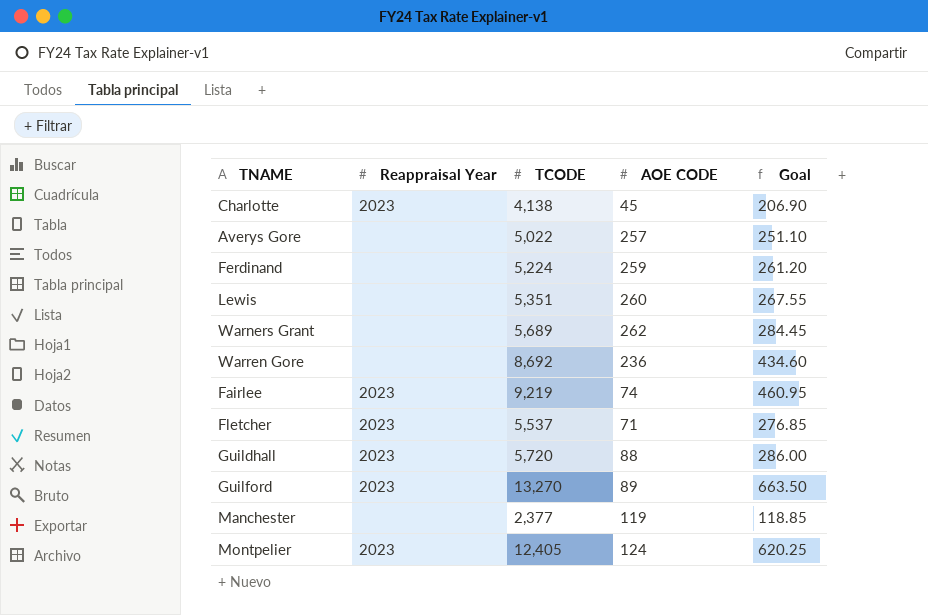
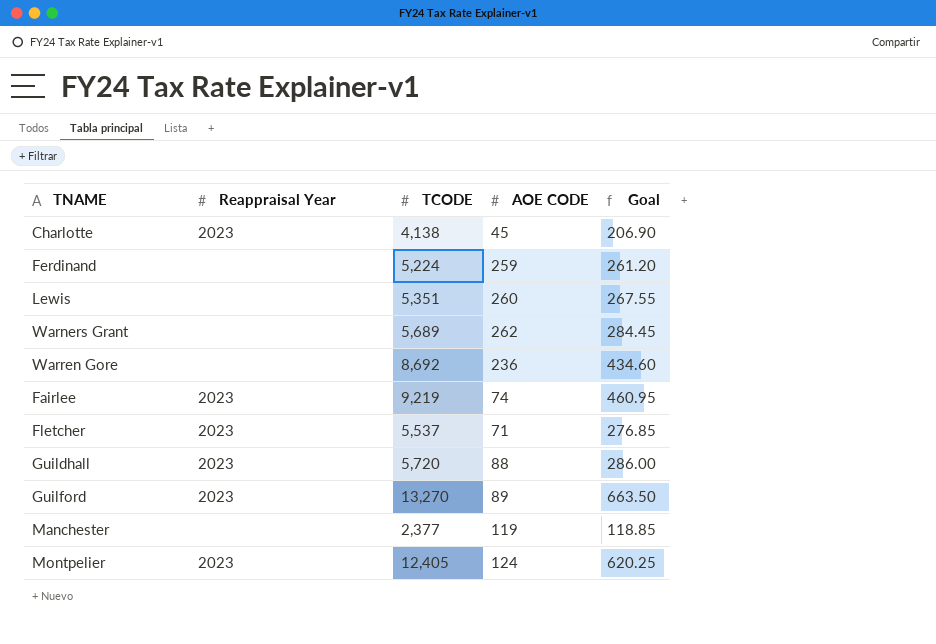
row Averys Gore: none | 5,022 | 257 | 251.10 -> none

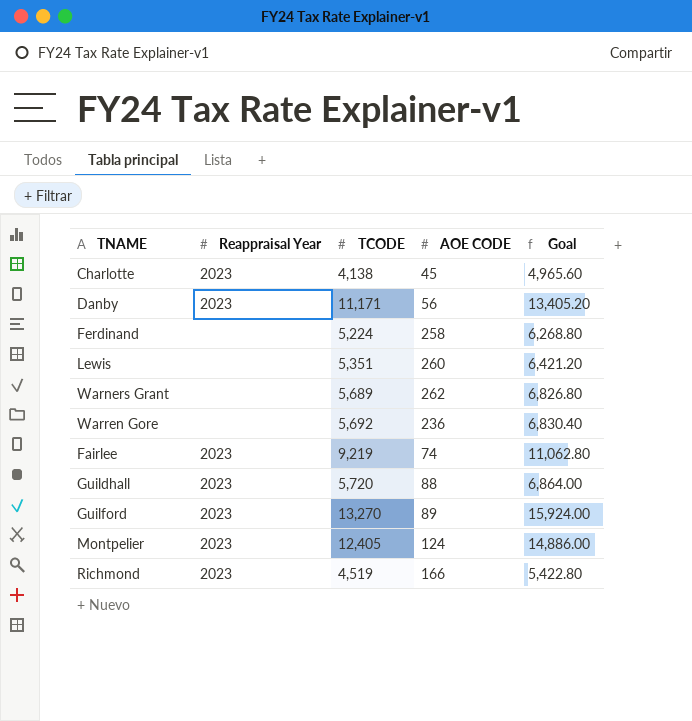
column Goal | formula: [TCODE] * 0.05 -> [TCODE] * 1.2
row Fletcher: 2023 | 5,537 | 71 | 276.85 -> none
row Manchester: none | 2,377 | 119 | 118.85 -> none
row Danby: none -> 2023 | 11,171 | 56 | 13,405.20
Ferdinand | AOE CODE: 259 -> 258
Warren Gore | TCODE: 8,692 -> 5,692
row Richmond: none -> 2023 | 4,519 | 166 | 5,422.80

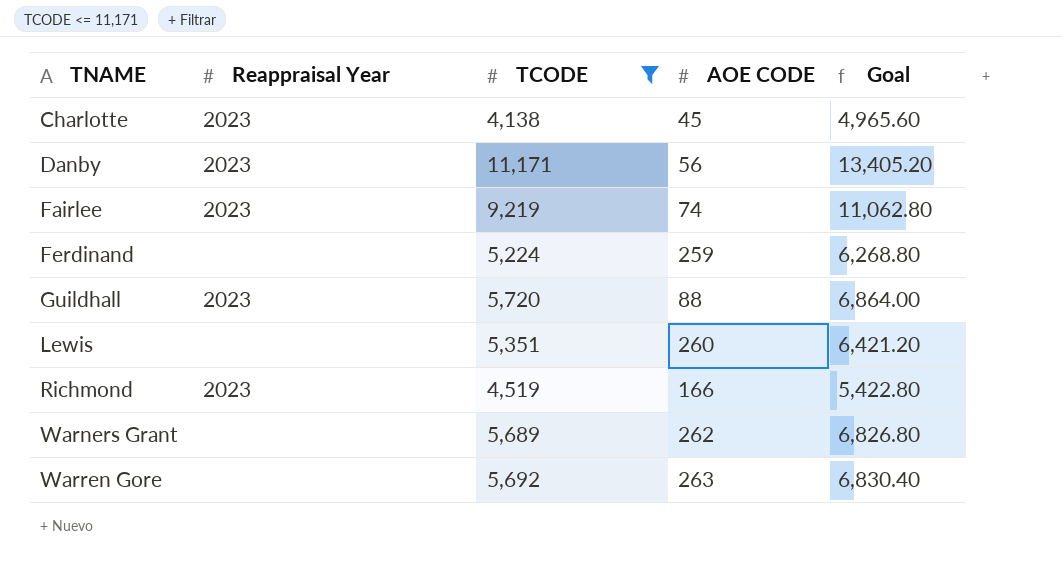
filter: none -> TCODE <= 11,171
row order: none -> TNAME ascending
Ferdinand | AOE CODE: 258 -> 259
Warren Gore | AOE CODE: 236 -> 263

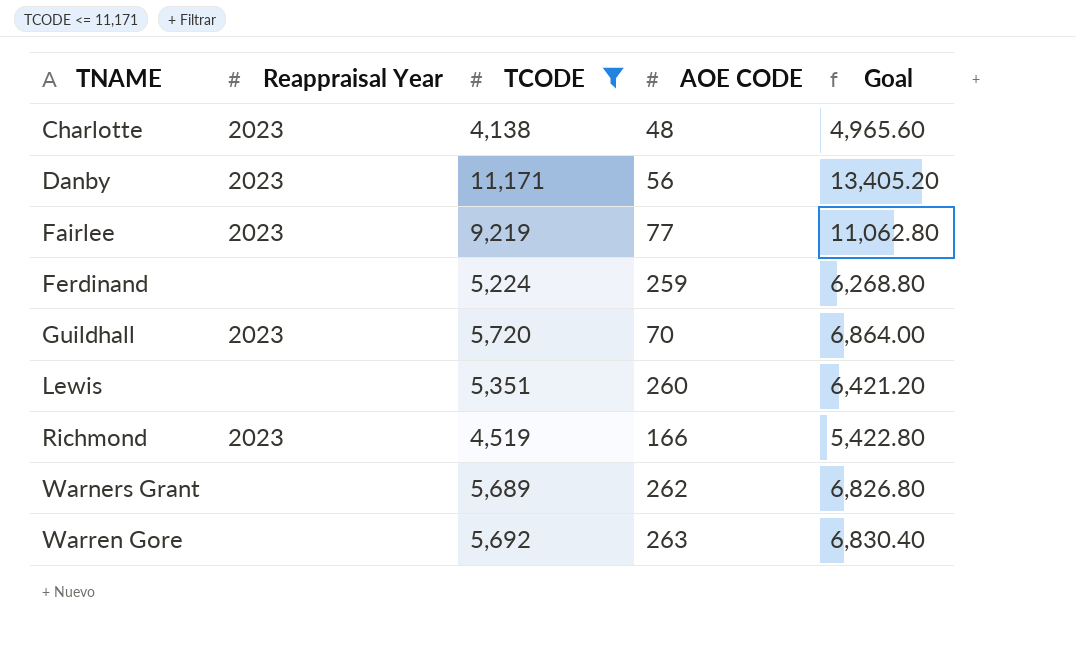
Charlotte | AOE CODE: 45 -> 48
Fairlee | AOE CODE: 74 -> 77
Guildhall | AOE CODE: 88 -> 70

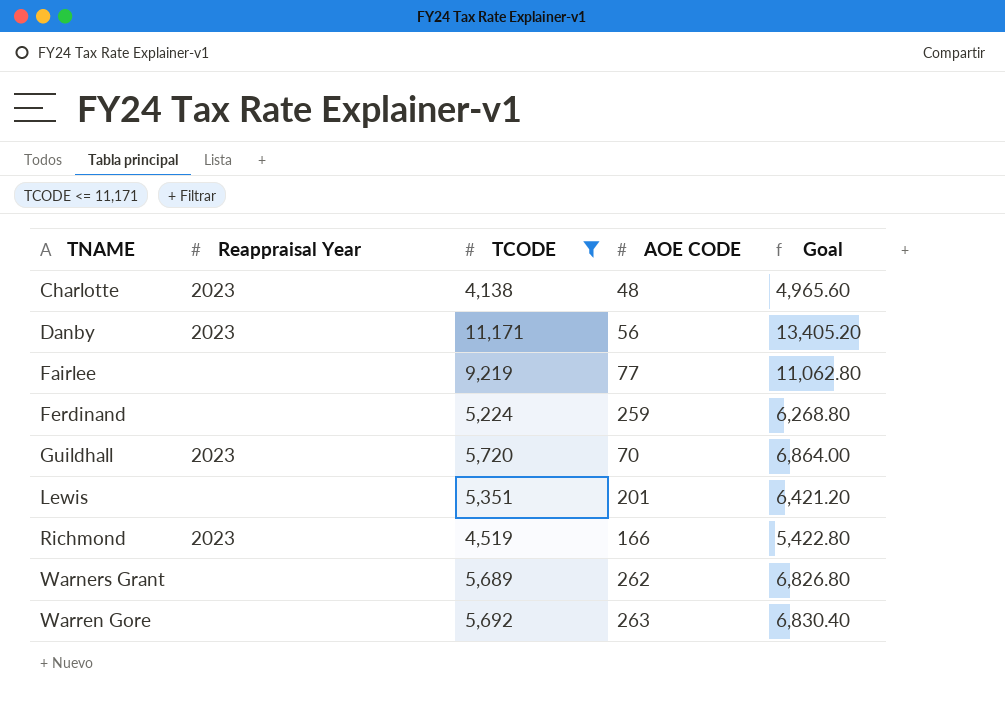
Fairlee | Reappraisal Year: 2023 -> none
Lewis | AOE CODE: 260 -> 201

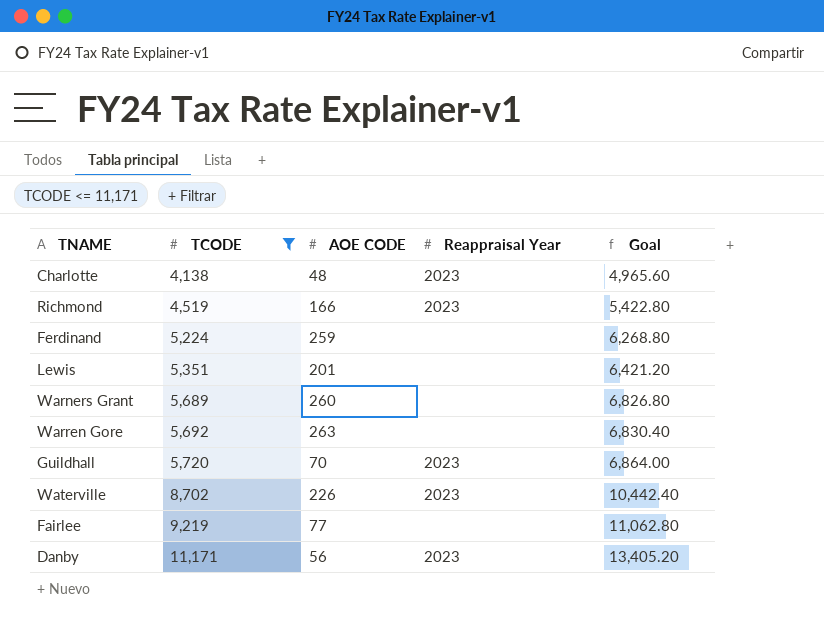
row order: TNAME ascending -> TCODE ascending
column Reappraisal Year | position: 2 -> 4
Warners Grant | AOE CODE: 262 -> 260
row Waterville: none -> 8,702 | 226 | 2023 | 10,442.40

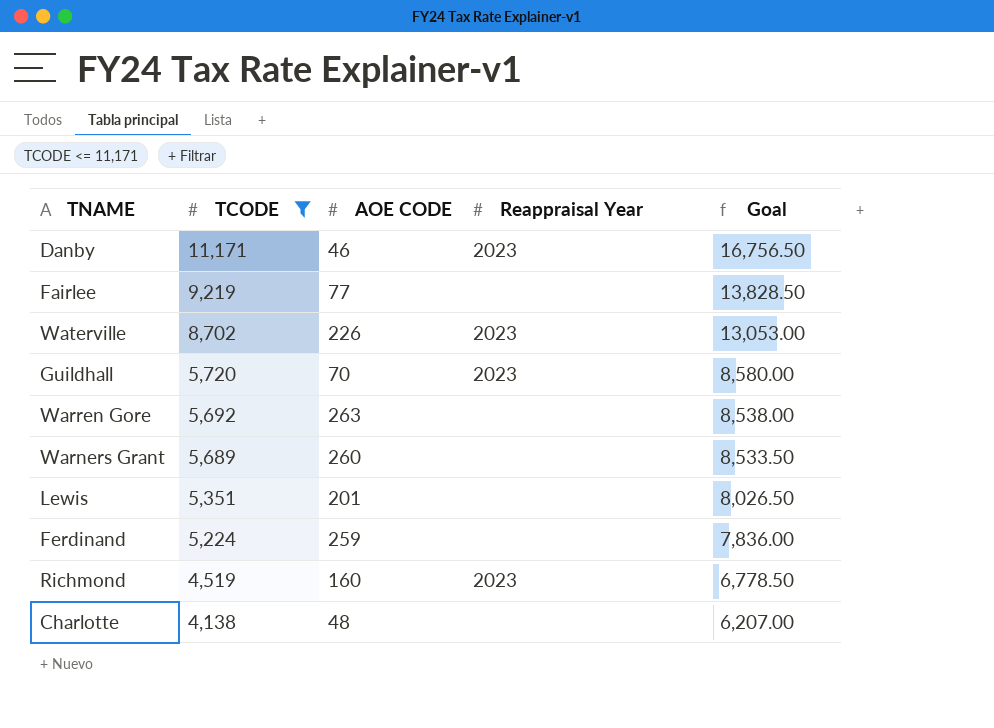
row order: TCODE ascending -> TCODE descending
column Goal | formula: [TCODE] * 1.2 -> [TCODE] * 1.5
Danby | AOE CODE: 56 -> 46
Richmond | AOE CODE: 166 -> 160
Charlotte | Reappraisal Year: 2023 -> none

